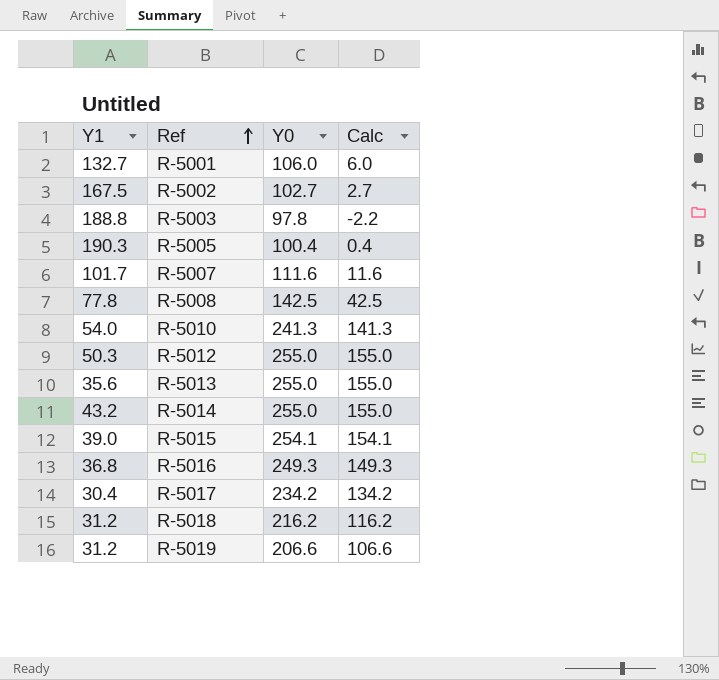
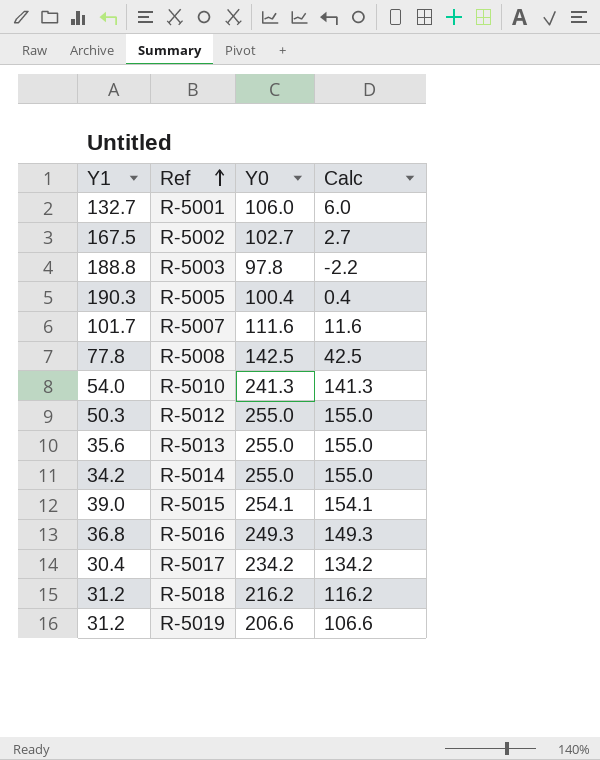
R-5014 | Y1: 43.2 -> 34.2

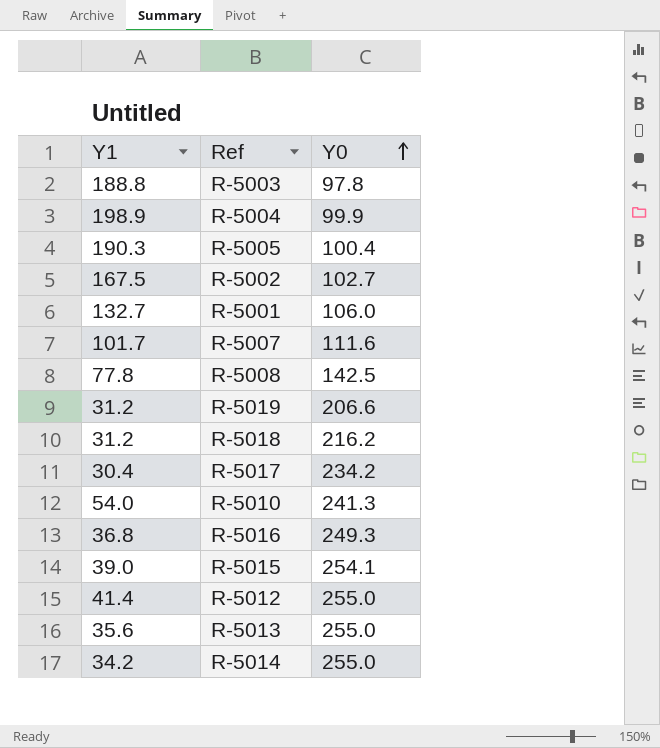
row order: Ref ascending -> Y0 ascending
column Calc | formula: [Y0] - 100 -> none
row R-5004: none -> 198.9 | 99.9
R-5012 | Y1: 50.3 -> 41.4

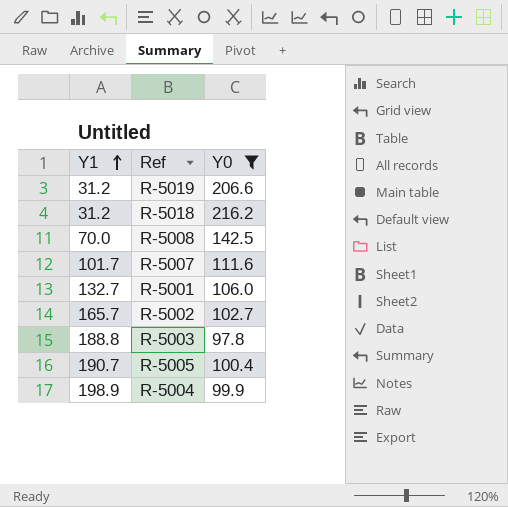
filter: none -> Y0 <= 216.2
row order: Y0 ascending -> Y1 ascending
R-5008 | Y1: 77.8 -> 70.0
R-5002 | Y1: 167.5 -> 165.7
R-5005 | Y1: 190.3 -> 190.7

